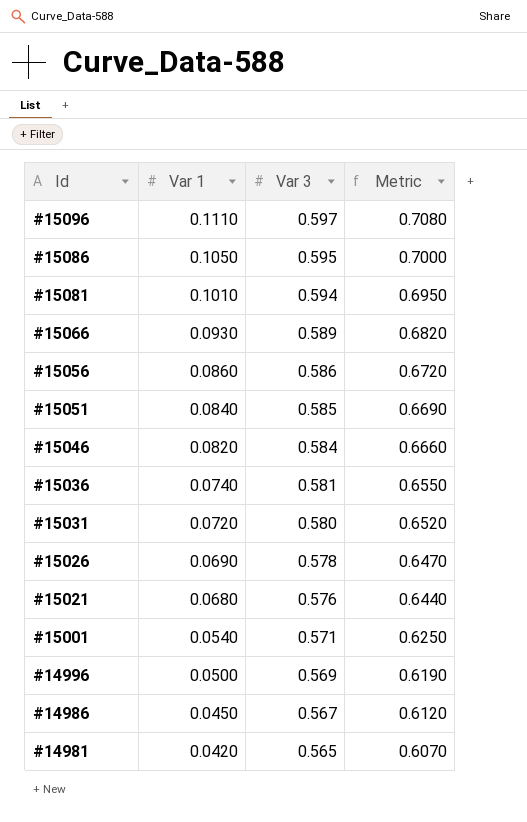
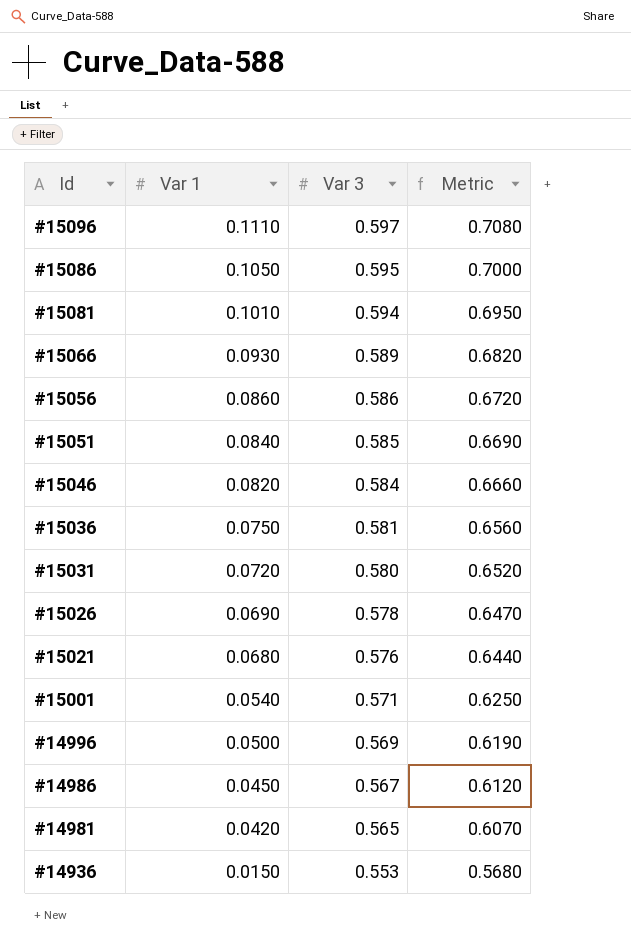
#15036 | Var 1: 0.0740 -> 0.0750
#15036 | Metric: 0.6550 -> 0.6560
row #14936: none -> 0.0150 | 0.553 | 0.5680

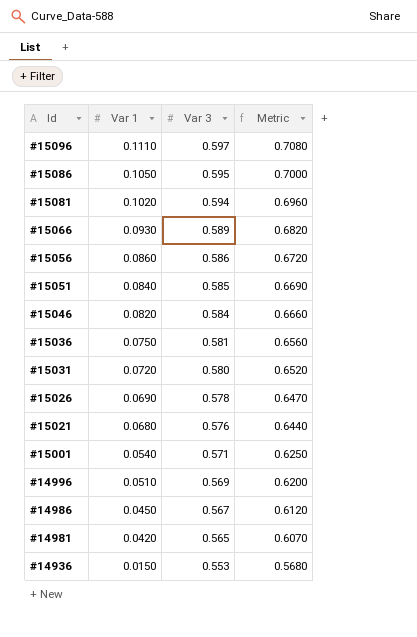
#15081 | Var 1: 0.1010 -> 0.1020
#15081 | Metric: 0.6950 -> 0.6960
#14996 | Var 1: 0.0500 -> 0.0510
#14996 | Metric: 0.6190 -> 0.6200

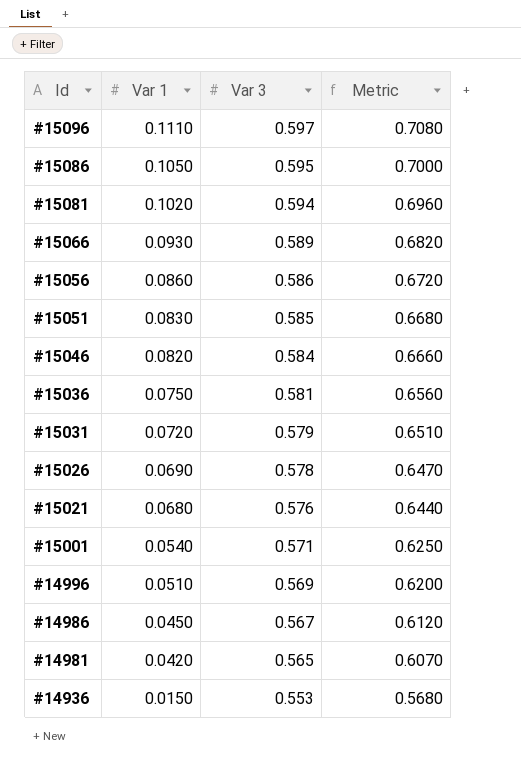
#15051 | Var 1: 0.0840 -> 0.0830
#15051 | Metric: 0.6690 -> 0.6680
#15031 | Var 3: 0.580 -> 0.579
#15031 | Metric: 0.6520 -> 0.6510

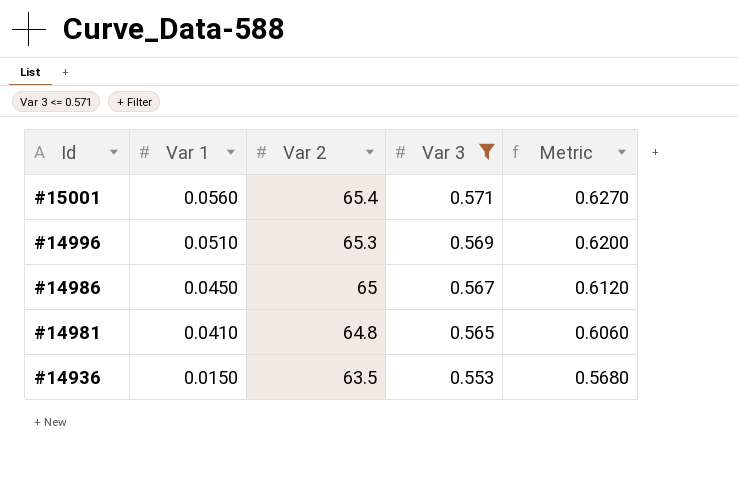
filter: none -> Var 3 <= 0.571
column Var 2 | position: none -> 3
#15001 | Var 1: 0.0540 -> 0.0560
#15001 | Metric: 0.6250 -> 0.6270
#14981 | Var 1: 0.0420 -> 0.0410
#14981 | Metric: 0.6070 -> 0.6060

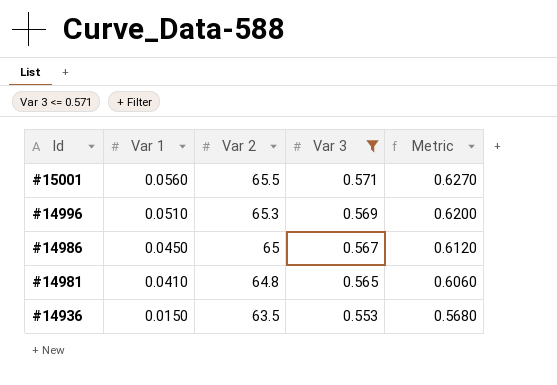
#15001 | Var 2: 65.4 -> 65.5

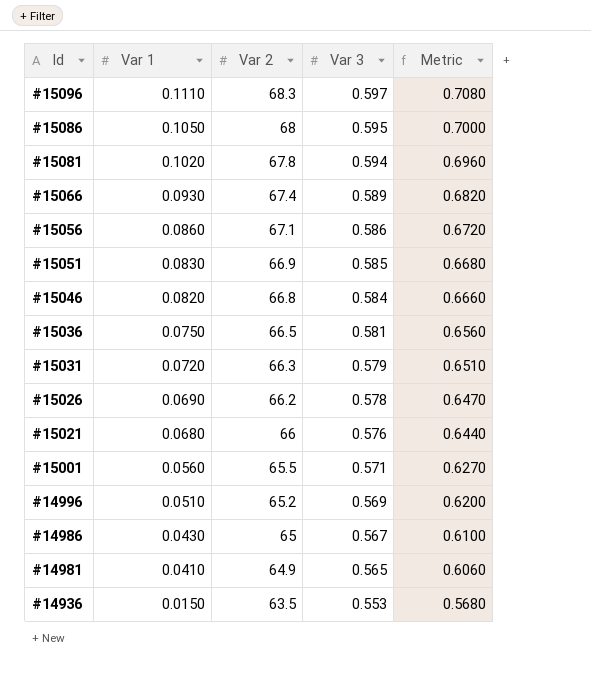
filter: Var 3 <= 0.571 -> none
#14996 | Var 2: 65.3 -> 65.2
#14986 | Var 1: 0.0450 -> 0.0430
#14986 | Metric: 0.6120 -> 0.6100
#14981 | Var 2: 64.8 -> 64.9

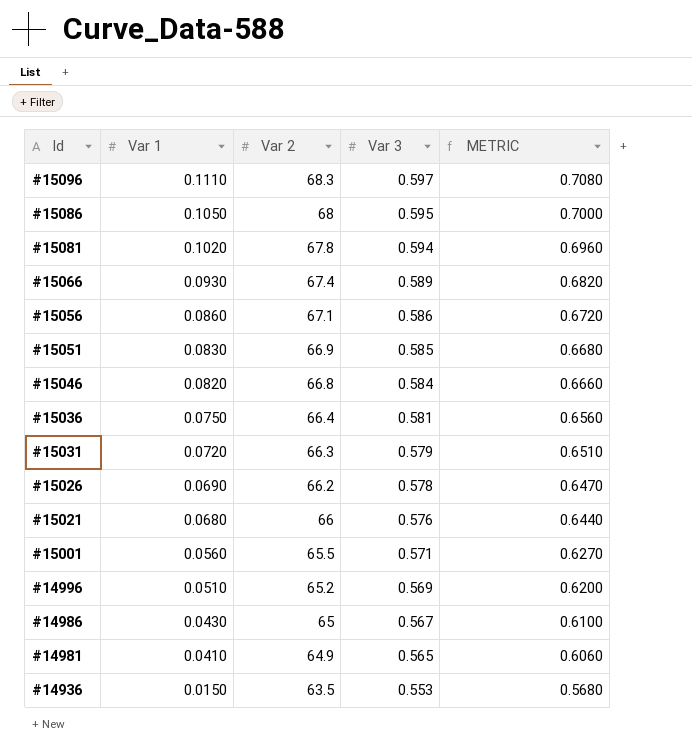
column name: Metric -> METRIC
#15036 | Var 2: 66.5 -> 66.4

